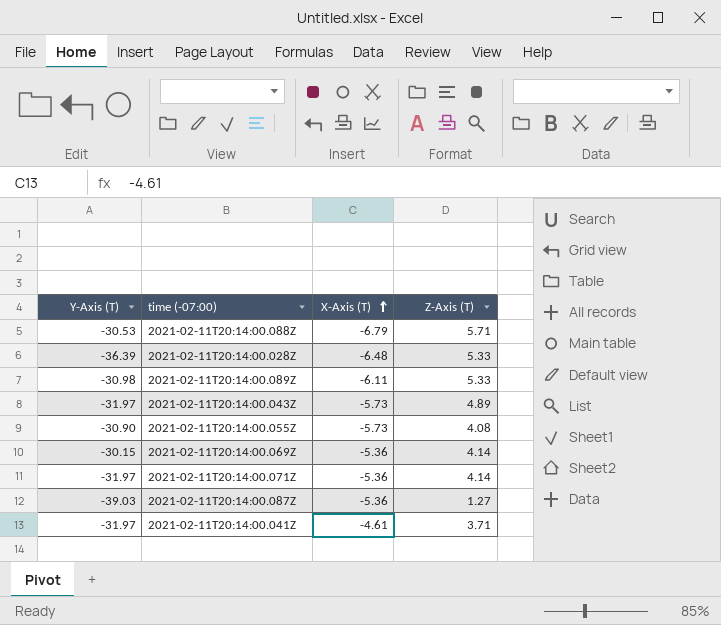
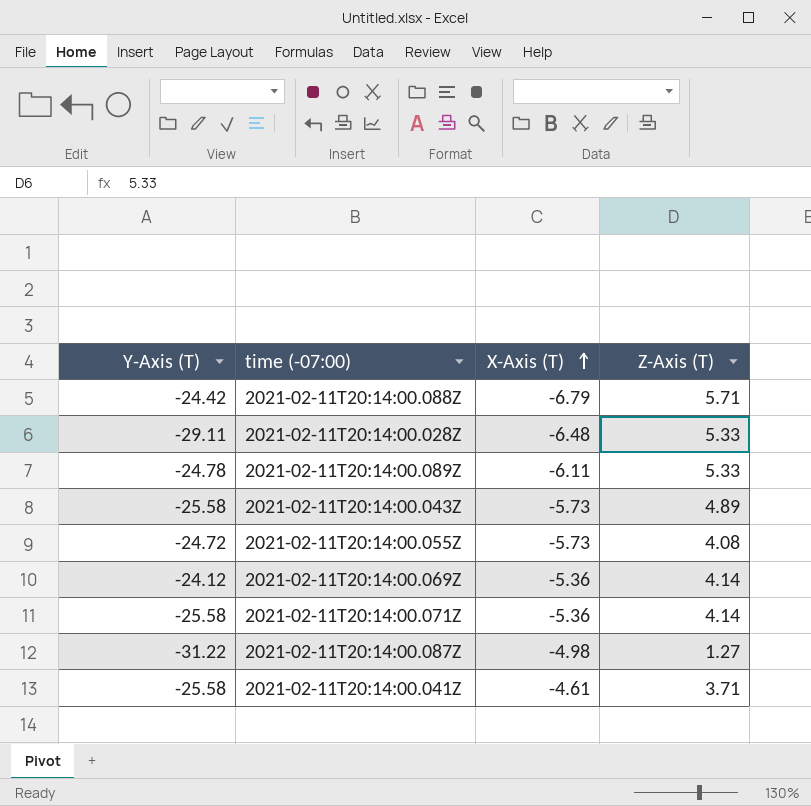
2021-02-11T20:14:00.088Z | Y-Axis (T): -30.53 -> -24.42
2021-02-11T20:14:00.028Z | Y-Axis (T): -36.39 -> -29.11
2021-02-11T20:14:00.089Z | Y-Axis (T): -30.98 -> -24.78
2021-02-11T20:14:00.043Z | Y-Axis (T): -31.97 -> -25.58
2021-02-11T20:14:00.055Z | Y-Axis (T): -30.90 -> -24.72
2021-02-11T20:14:00.069Z | Y-Axis (T): -30.15 -> -24.12
2021-02-11T20:14:00.071Z | Y-Axis (T): -31.97 -> -25.58
2021-02-11T20:14:00.087Z | Y-Axis (T): -39.03 -> -31.22
2021-02-11T20:14:00.087Z | X-Axis (T): -5.36 -> -4.98
2021-02-11T20:14:00.041Z | Y-Axis (T): -31.97 -> -25.58

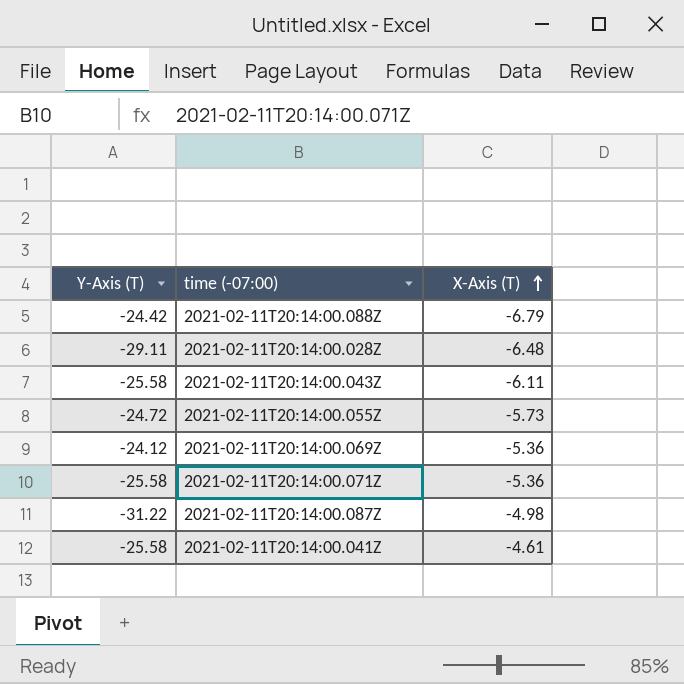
column Z-Axis (T) | position: 4 -> none
row 2021-02-11T20:14:00.089Z: -24.78 | -6.11 | 5.33 -> none
2021-02-11T20:14:00.043Z | X-Axis (T): -5.73 -> -6.11

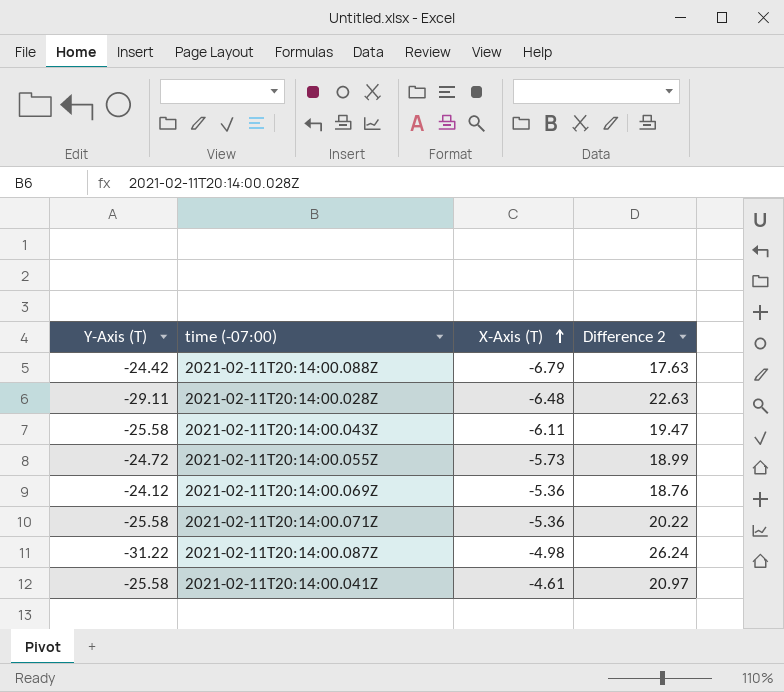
column Difference 2 | formula: none -> [X-Axis (T)] - [Y-Axis (T)]

